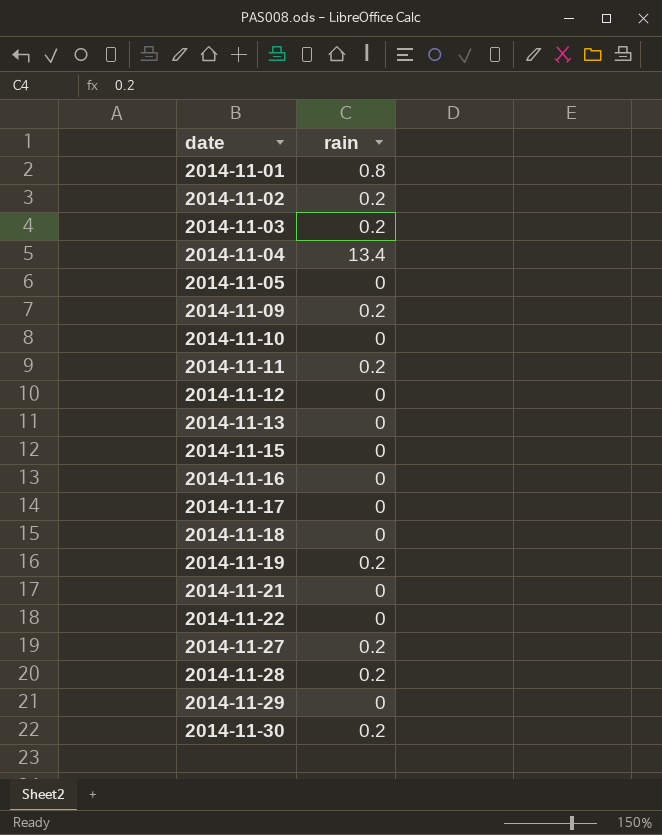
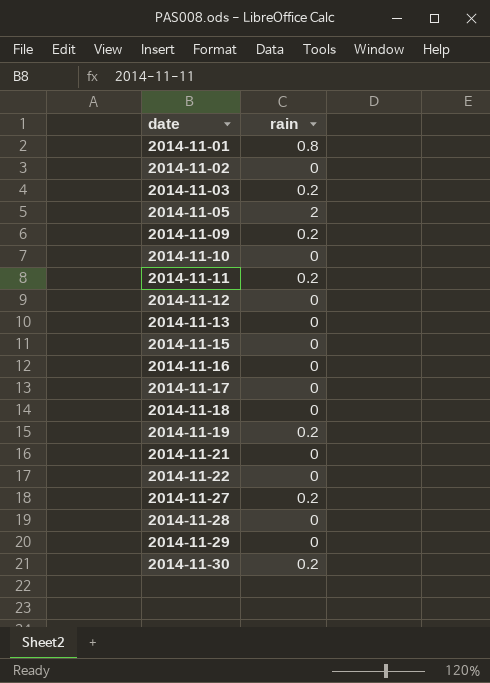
row 2014-11-04: 13.4 -> none
2014-11-02 | rain: 0.2 -> 0
2014-11-05 | rain: 0 -> 2
2014-11-28 | rain: 0.2 -> 0

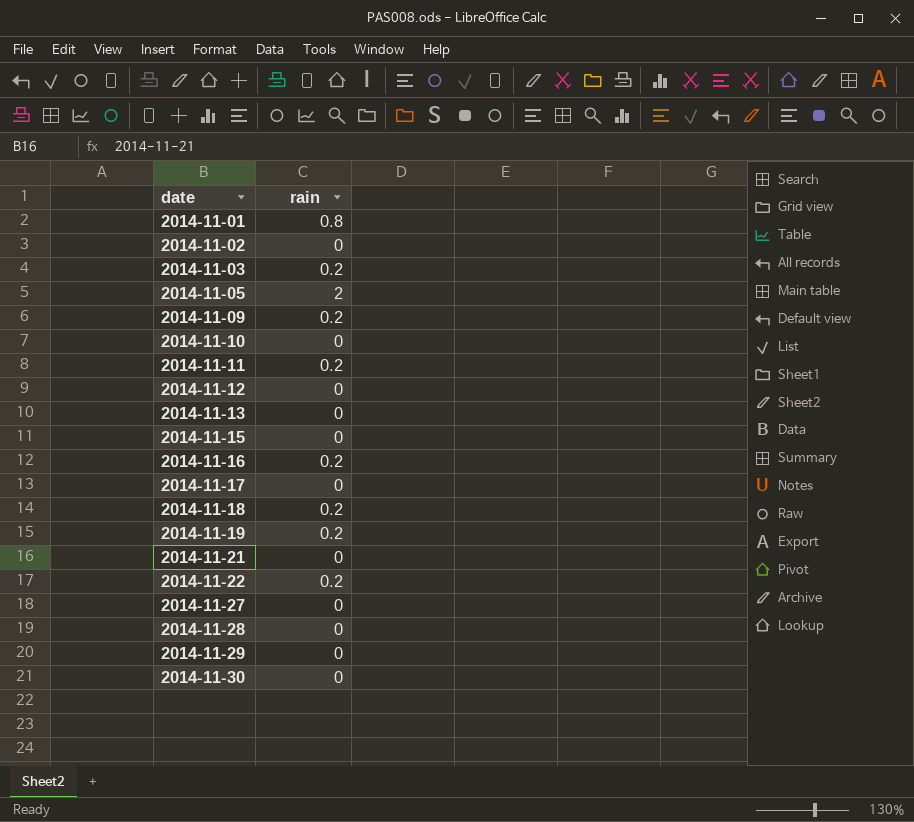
2014-11-16 | rain: 0 -> 0.2
2014-11-18 | rain: 0 -> 0.2
2014-11-22 | rain: 0 -> 0.2
2014-11-27 | rain: 0.2 -> 0
2014-11-30 | rain: 0.2 -> 0

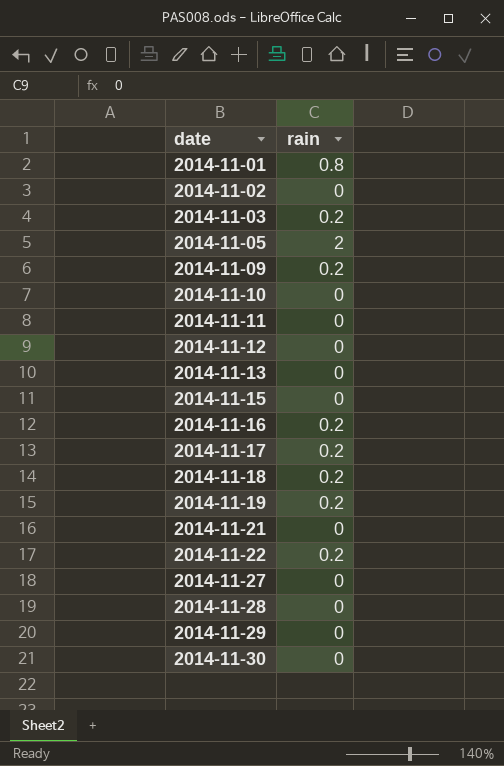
2014-11-11 | rain: 0.2 -> 0
2014-11-17 | rain: 0 -> 0.2

